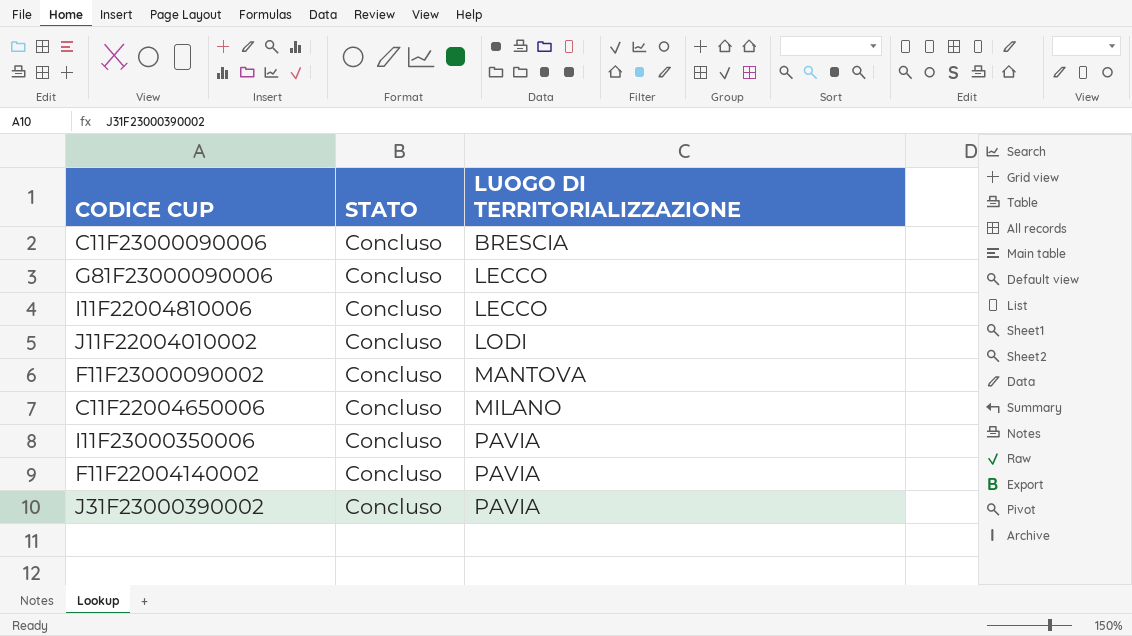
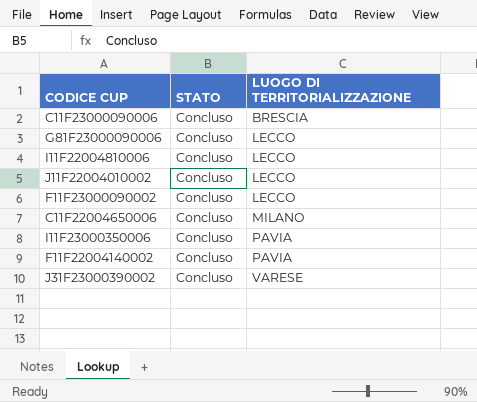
J11F22004010002 | LUOGO DI TERRITORIALIZZAZIONE: LODI -> LECCO
F11F23000090002 | LUOGO DI TERRITORIALIZZAZIONE: MANTOVA -> LECCO
J31F23000390002 | LUOGO DI TERRITORIALIZZAZIONE: PAVIA -> VARESE

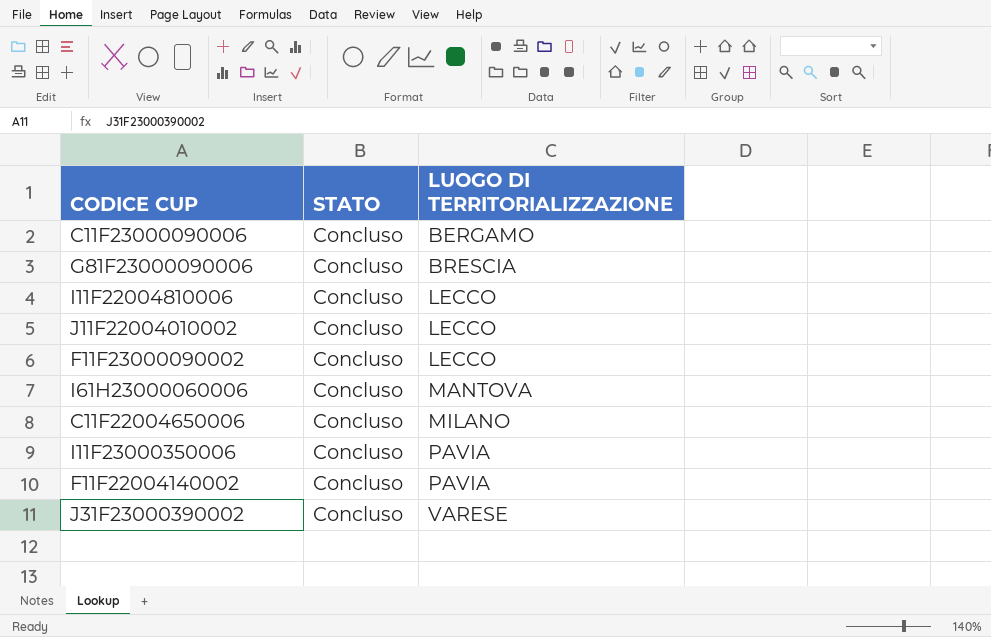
C11F23000090006 | LUOGO DI TERRITORIALIZZAZIONE: BRESCIA -> BERGAMO
G81F23000090006 | LUOGO DI TERRITORIALIZZAZIONE: LECCO -> BRESCIA
row I61H23000060006: none -> Concluso | MANTOVA

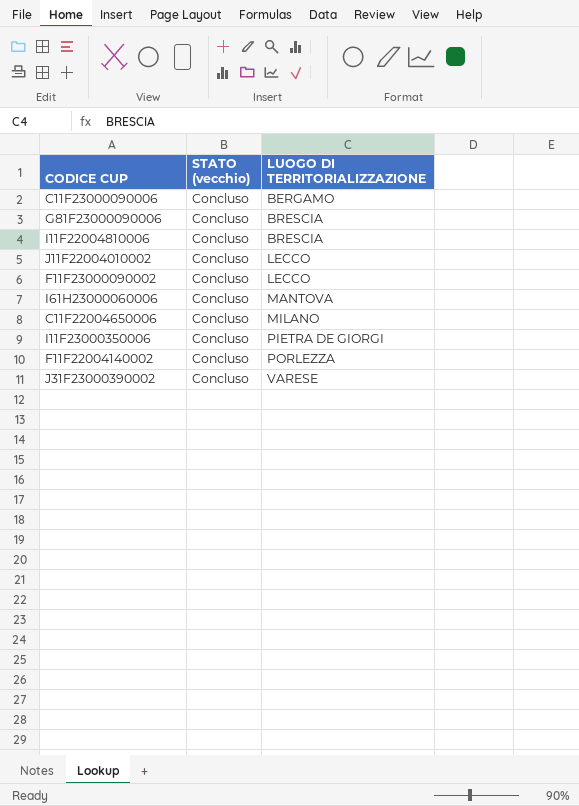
column name: STATO -> STATO (vecchio)
I11F22004810006 | LUOGO DI TERRITORIALIZZAZIONE: LECCO -> BRESCIA
I11F23000350006 | LUOGO DI TERRITORIALIZZAZIONE: PAVIA -> PIETRA DE GIORGI
F11F22004140002 | LUOGO DI TERRITORIALIZZAZIONE: PAVIA -> PORLEZZA

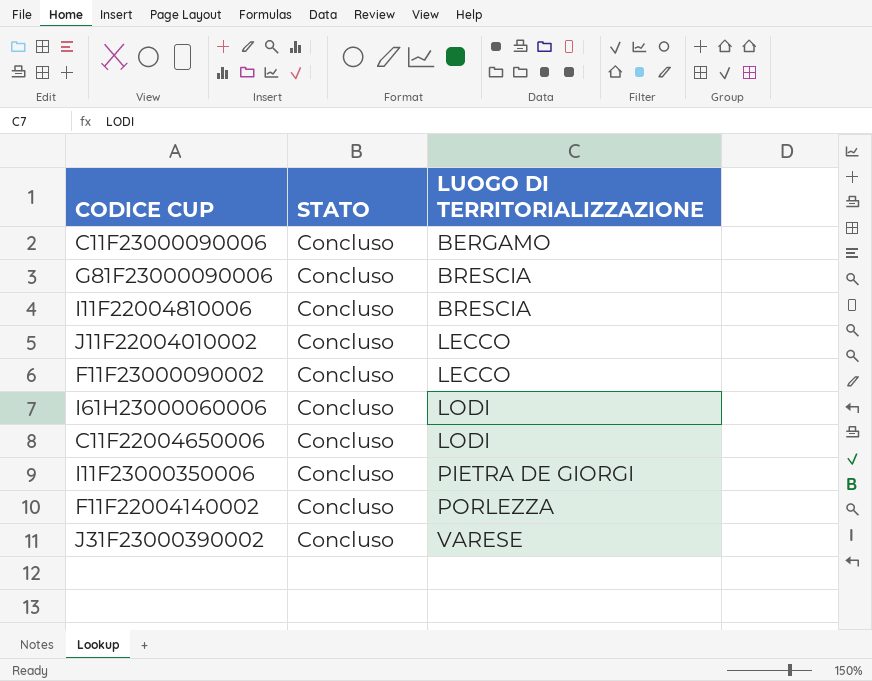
column name: STATO (vecchio) -> STATO
I61H23000060006 | LUOGO DI TERRITORIALIZZAZIONE: MANTOVA -> LODI
C11F22004650006 | LUOGO DI TERRITORIALIZZAZIONE: MILANO -> LODI

